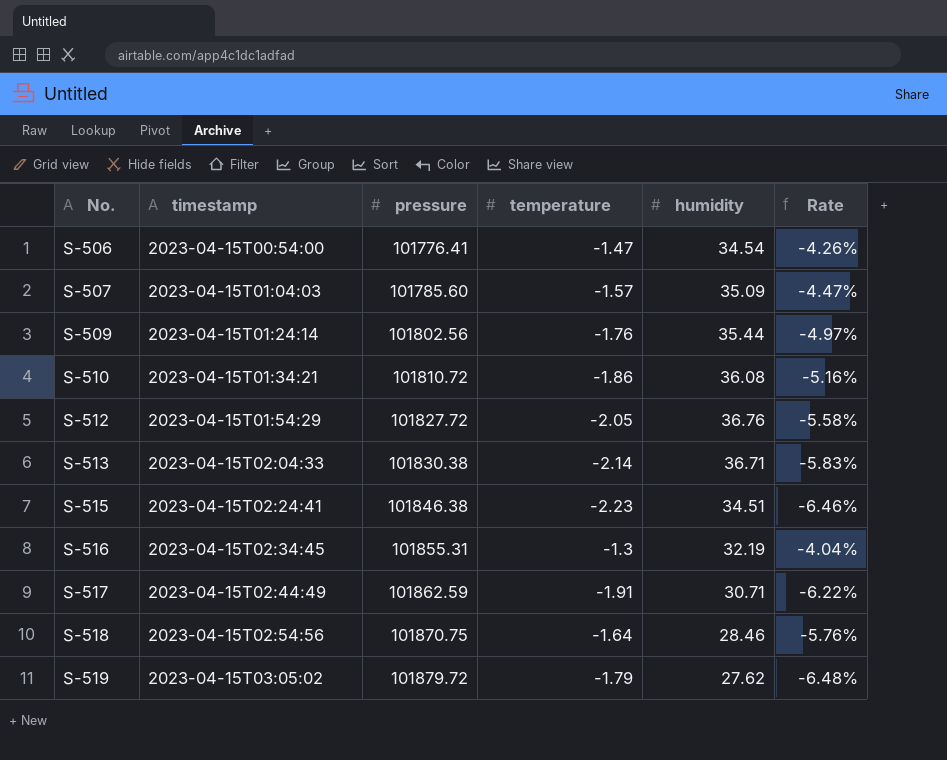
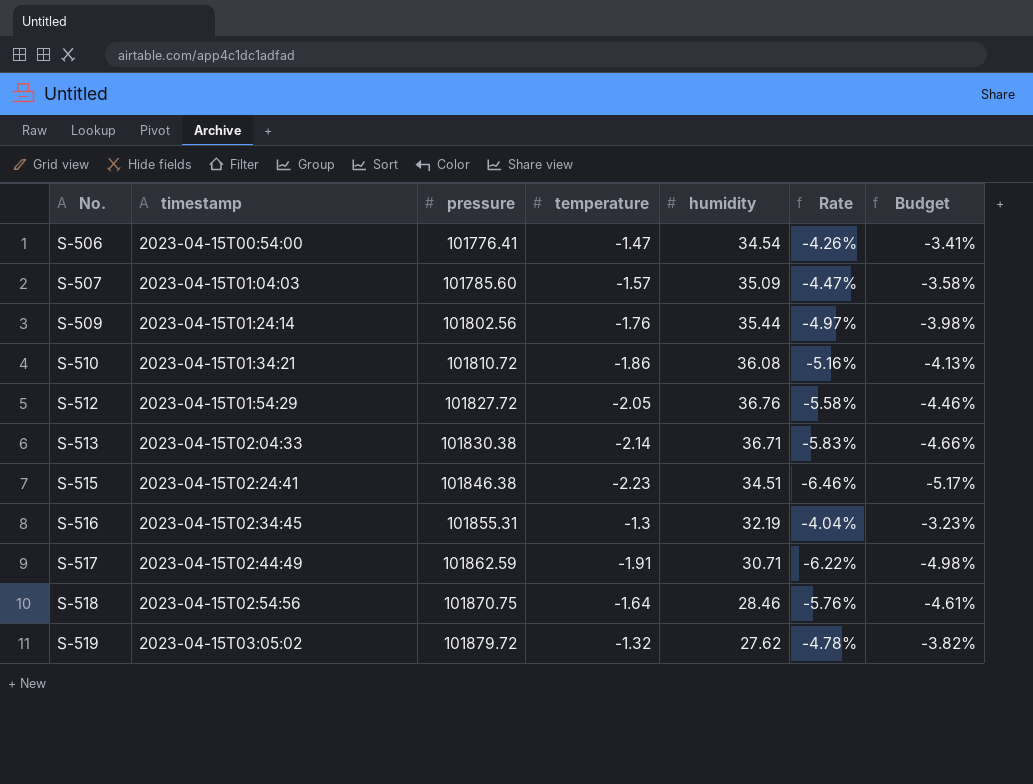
column Budget | formula: none -> [Rate] * 0.8
S-519 | temperature: -1.79 -> -1.32
S-519 | Rate: -6.48% -> -4.78%

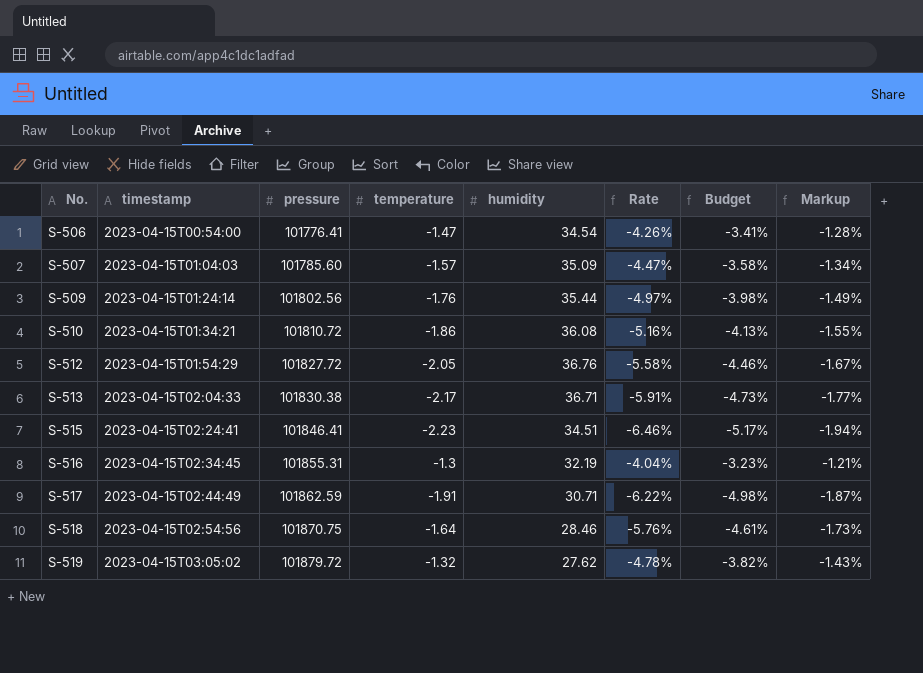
column Markup | formula: none -> [Rate] * 0.3
S-513 | temperature: -2.14 -> -2.17
S-513 | Rate: -5.83% -> -5.91%
S-513 | Budget: -4.66% -> -4.73%
S-515 | pressure: 101846.38 -> 101846.41

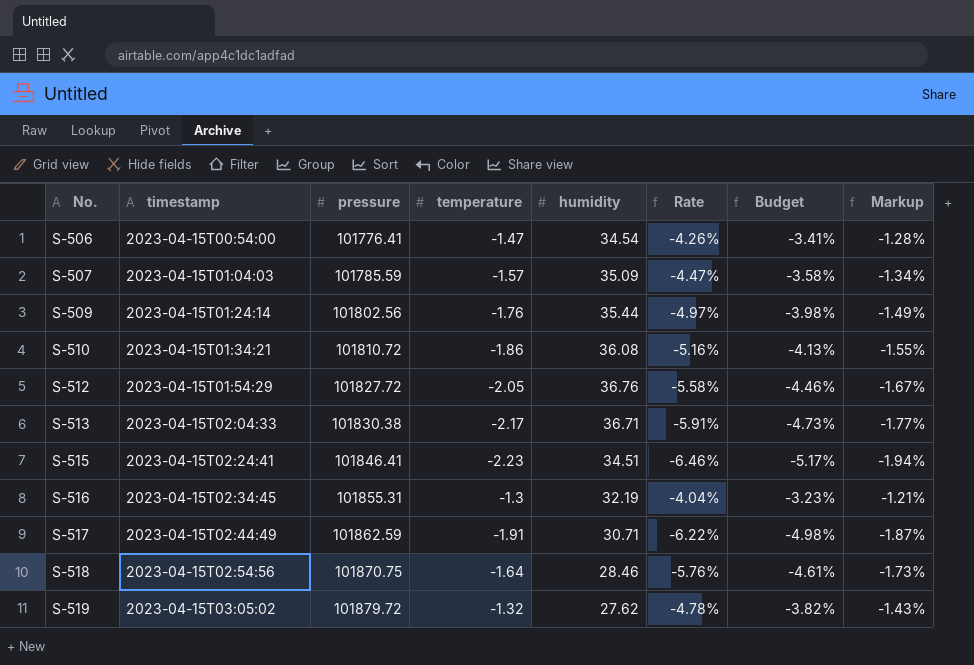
S-507 | pressure: 101785.60 -> 101785.59

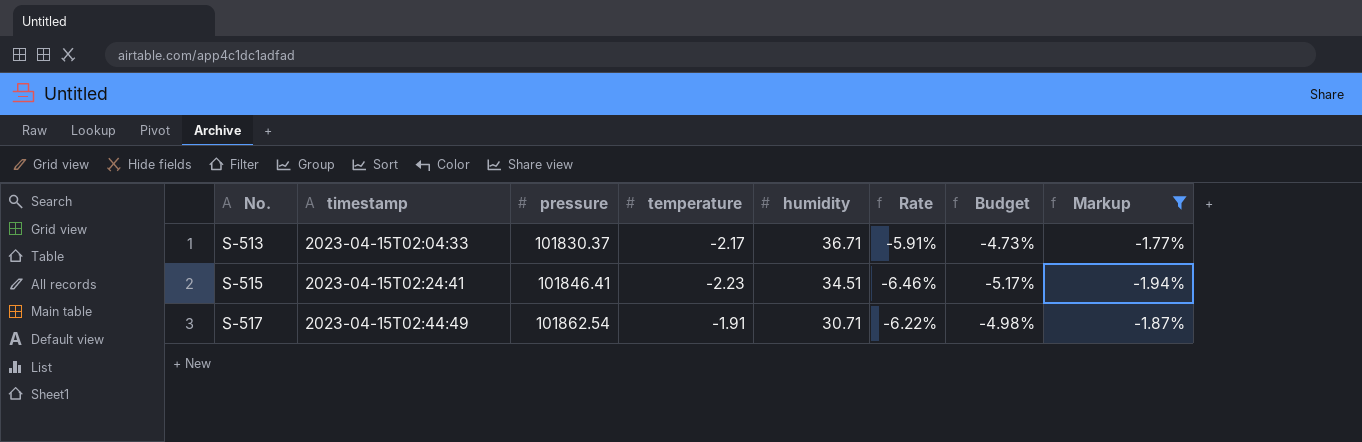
filter: none -> Markup <= -1.77%
S-513 | pressure: 101830.38 -> 101830.37
S-517 | pressure: 101862.59 -> 101862.54

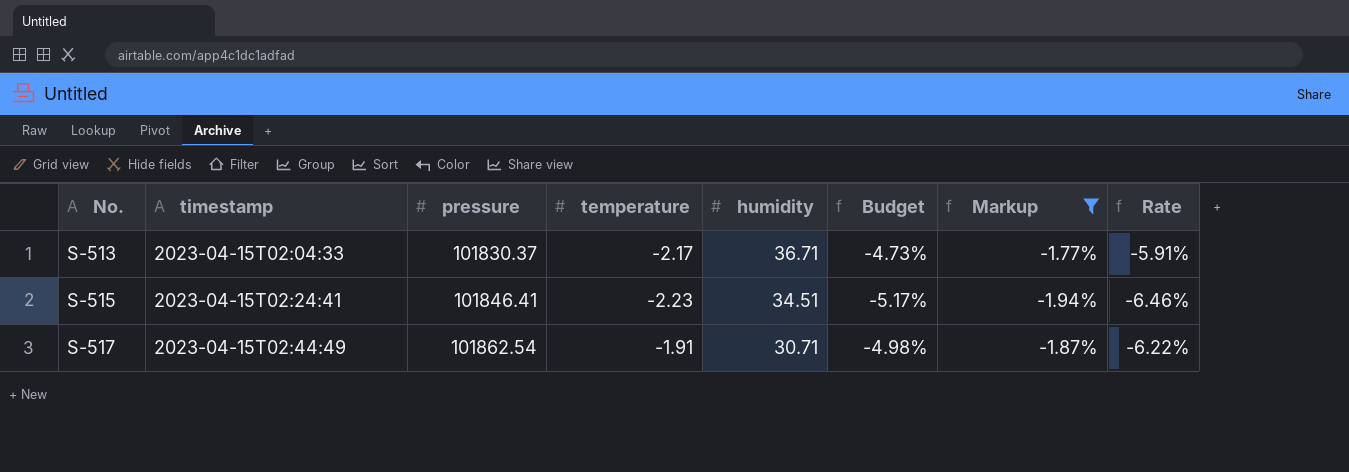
column Rate | position: 6 -> 8

